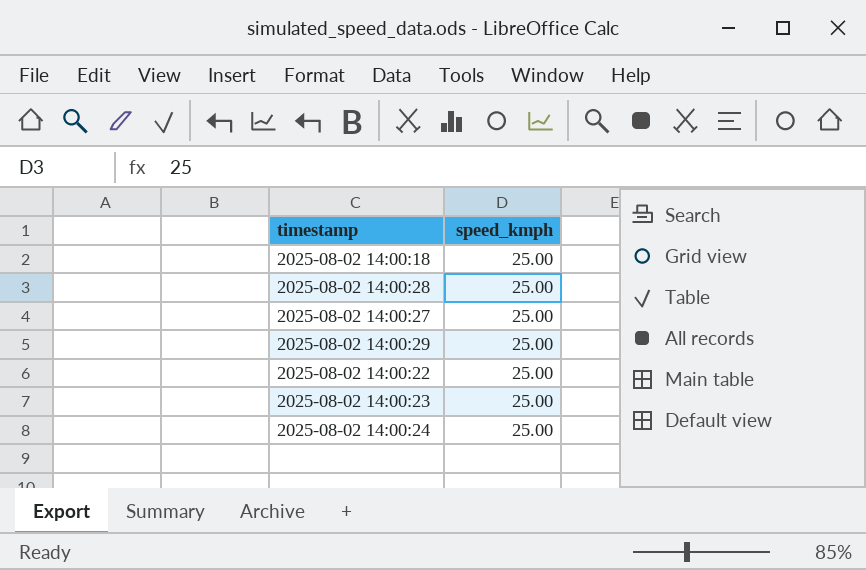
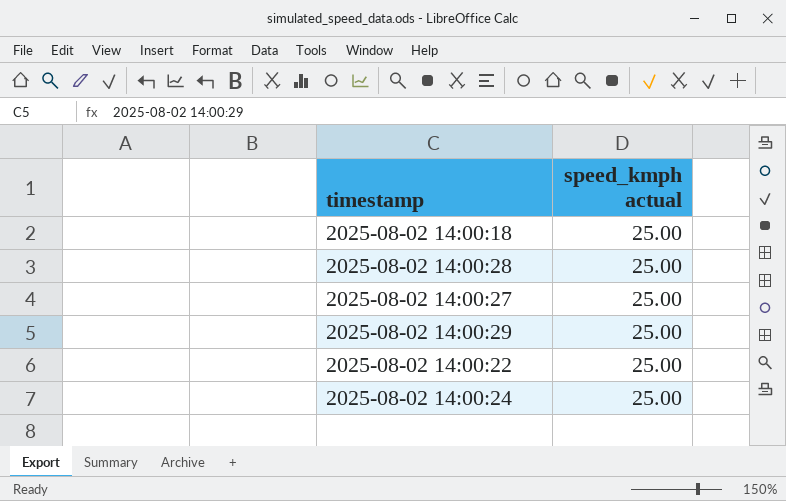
column name: speed_kmph -> speed_kmph actual
row 2025-08-02 14:00:23: 25.00 -> none

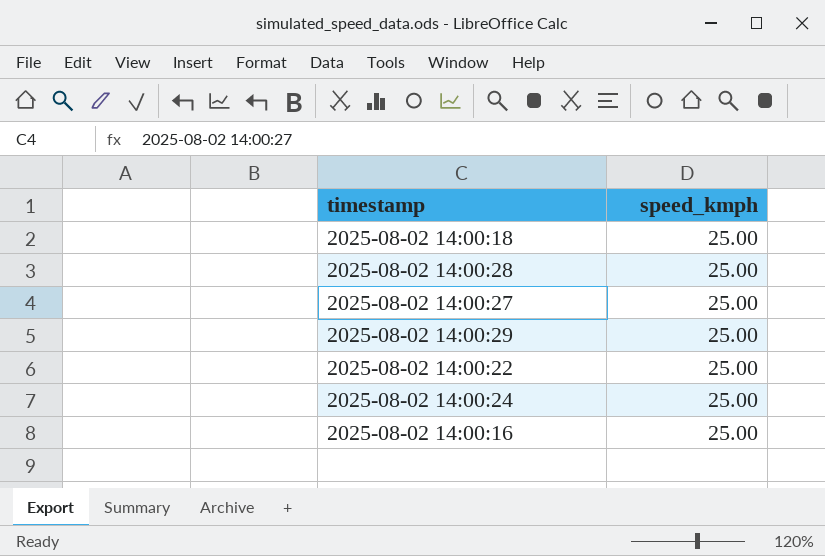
column name: speed_kmph actual -> speed_kmph
row 2025-08-02 14:00:16: none -> 25.00

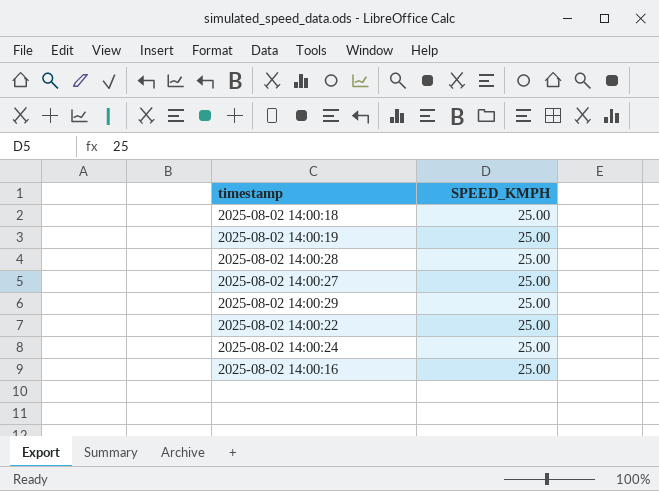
column name: speed_kmph -> SPEED_KMPH
row 2025-08-02 14:00:19: none -> 25.00

